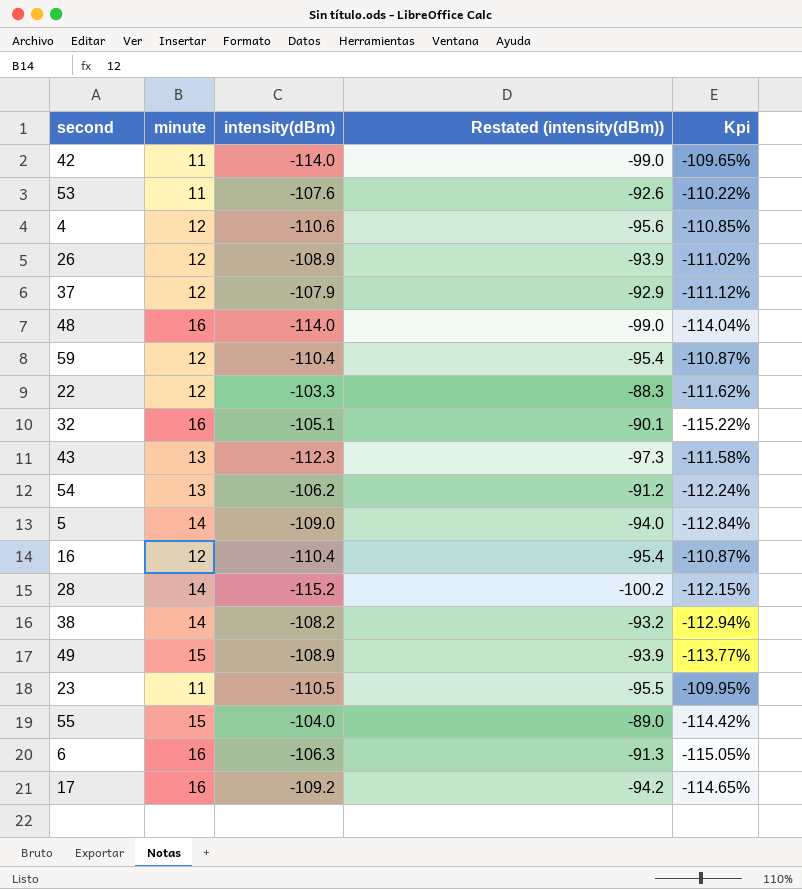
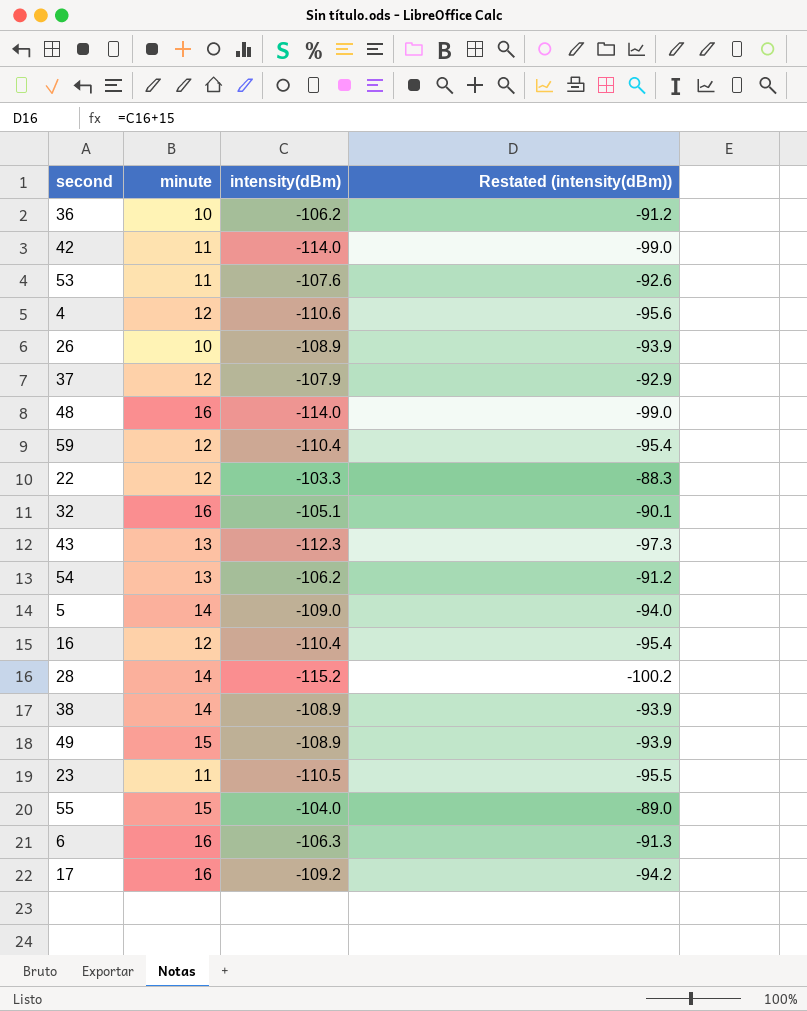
column Kpi | formula: ([minute] - [intensity(dBm)]) / [intensity(dBm)] -> none
row 36: none -> 10 | -106.2 | -91.2
26 | minute: 12 -> 10
38 | intensity(dBm): -108.2 -> -108.9
38 | Restated (intensity(dBm)): -93.2 -> -93.9

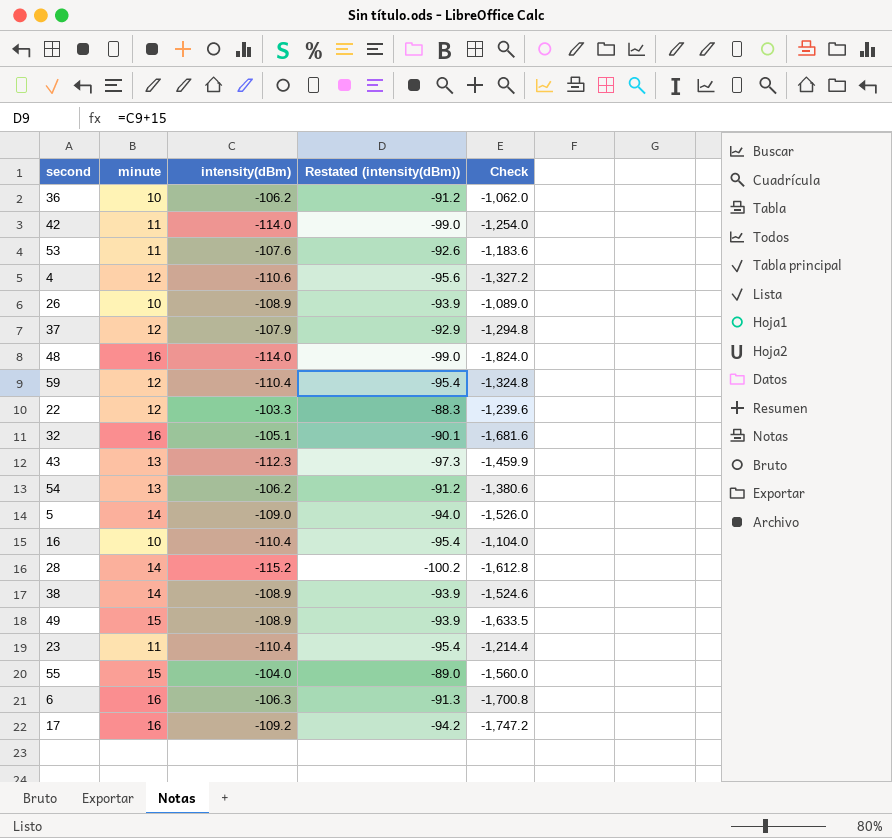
column Check | formula: none -> [minute] * [intensity(dBm)]
16 | minute: 12 -> 10
23 | intensity(dBm): -110.5 -> -110.4
23 | Restated (intensity(dBm)): -95.5 -> -95.4

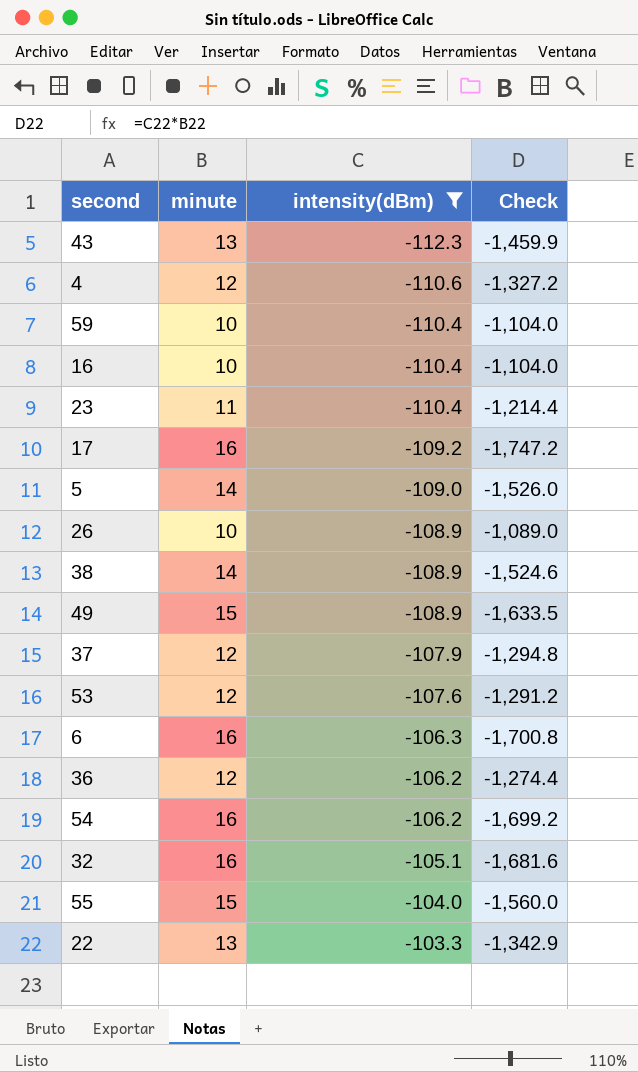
filter: none -> intensity(dBm) >= -112.3
row order: none -> intensity(dBm) ascending
column Restated (intensity(dBm)) | formula: [intensity(dBm)] + 15 -> none
59 | minute: 12 -> 10
59 | Check: -1,324.8 -> -1,104.0
53 | minute: 11 -> 12
53 | Check: -1,183.6 -> -1,291.2
36 | minute: 10 -> 12
36 | Check: -1,062.0 -> -1,274.4
54 | minute: 13 -> 16
54 | Check: -1,380.6 -> -1,699.2
22 | minute: 12 -> 13
22 | Check: -1,239.6 -> -1,342.9

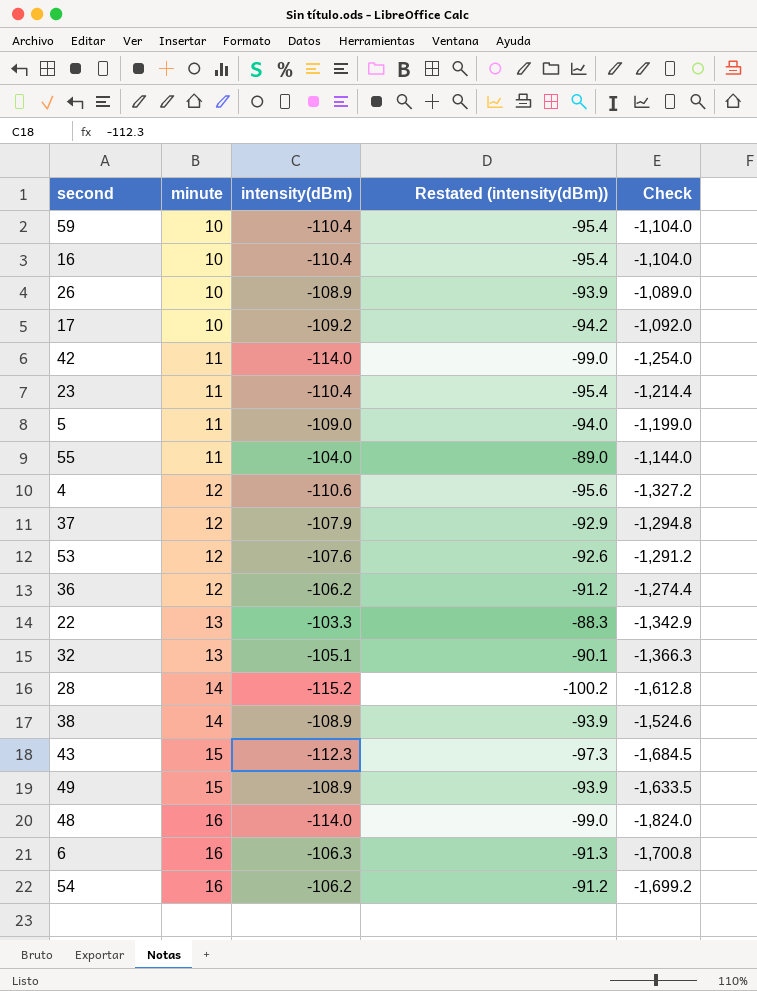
filter: intensity(dBm) >= -112.3 -> none
row order: intensity(dBm) ascending -> minute ascending
column Restated (intensity(dBm)) | formula: none -> [intensity(dBm)] + 15
17 | minute: 16 -> 10
17 | Check: -1,747.2 -> -1,092.0
5 | minute: 14 -> 11
5 | Check: -1,526.0 -> -1,199.0
55 | minute: 15 -> 11
55 | Check: -1,560.0 -> -1,144.0
32 | minute: 16 -> 13
32 | Check: -1,681.6 -> -1,366.3
43 | minute: 13 -> 15
43 | Check: -1,459.9 -> -1,684.5

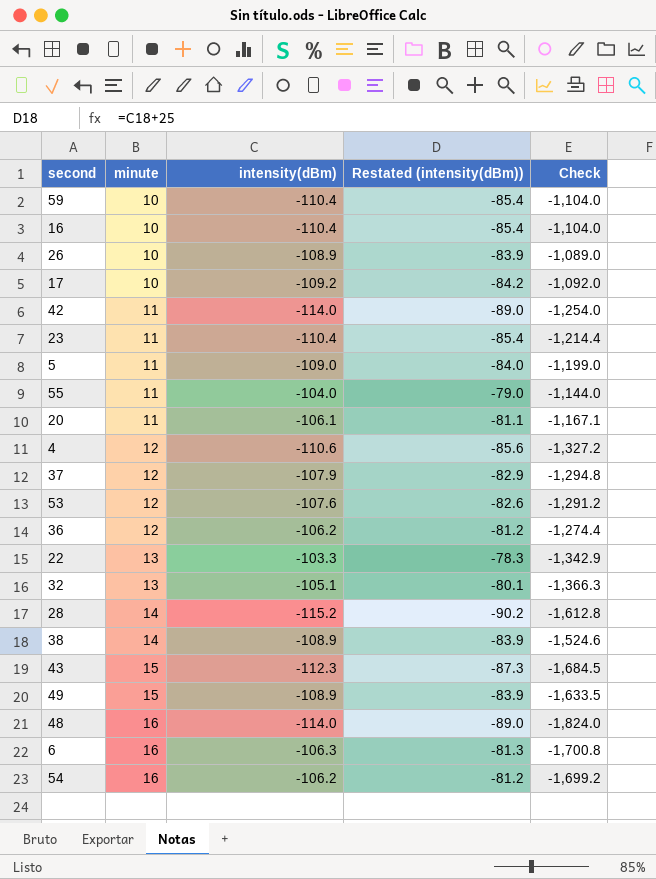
column Restated (intensity(dBm)) | formula: [intensity(dBm)] + 15 -> [intensity(dBm)] + 25
row 20: none -> 11 | -106.1 | -81.1 | -1,167.1

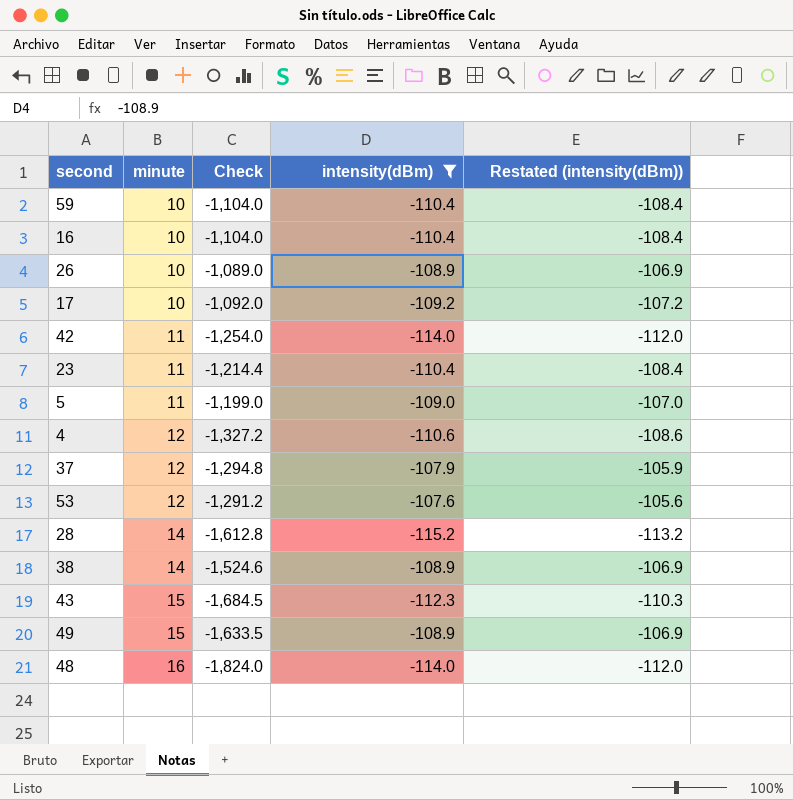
filter: none -> intensity(dBm) <= -107.6
column Check | position: 5 -> 3
column Restated (intensity(dBm)) | formula: [intensity(dBm)] + 25 -> [intensity(dBm)] + 2

